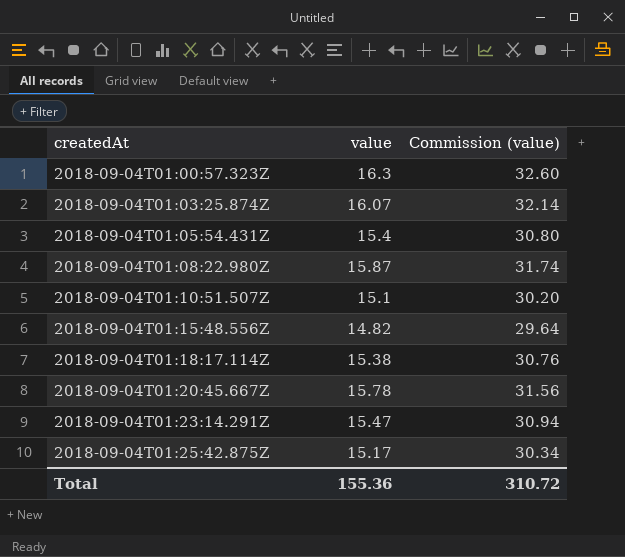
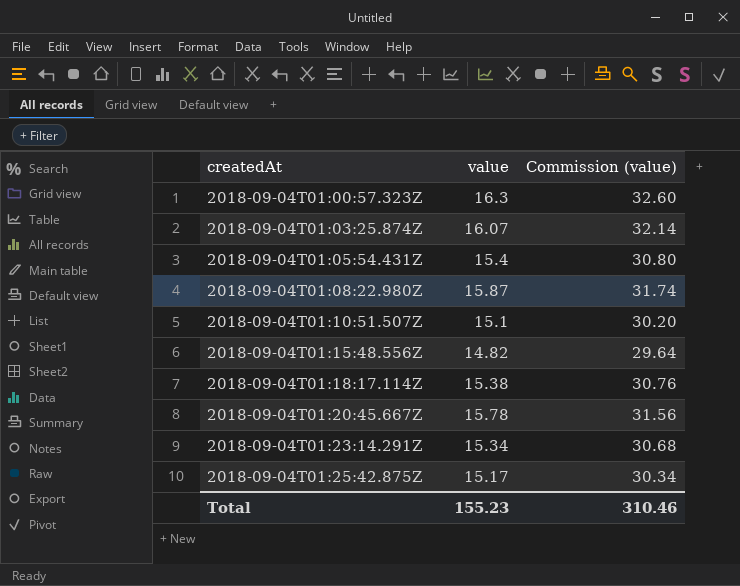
2018-09-04T01:23:14.291Z | value: 15.47 -> 15.34
2018-09-04T01:23:14.291Z | Commission (value): 30.94 -> 30.68
Total | value: 155.36 -> 155.23
Total | Commission (value): 310.72 -> 310.46

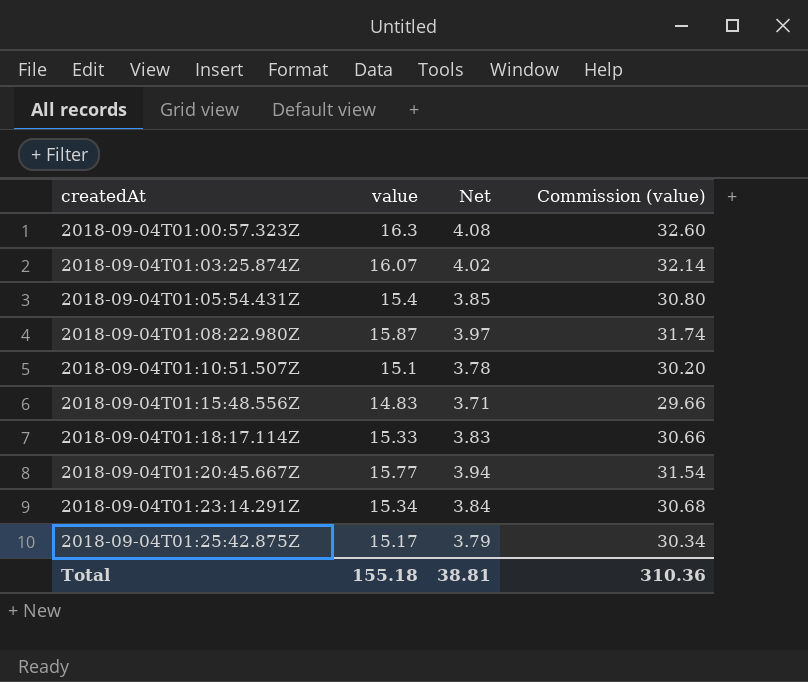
column Net | formula: none -> [value] * 0.25
2018-09-04T01:15:48.556Z | value: 14.82 -> 14.83
2018-09-04T01:15:48.556Z | Commission (value): 29.64 -> 29.66
2018-09-04T01:18:17.114Z | value: 15.38 -> 15.33
2018-09-04T01:18:17.114Z | Commission (value): 30.76 -> 30.66
2018-09-04T01:20:45.667Z | value: 15.78 -> 15.77
2018-09-04T01:20:45.667Z | Commission (value): 31.56 -> 31.54
Total | value: 155.23 -> 155.18
Total | Commission (value): 310.46 -> 310.36

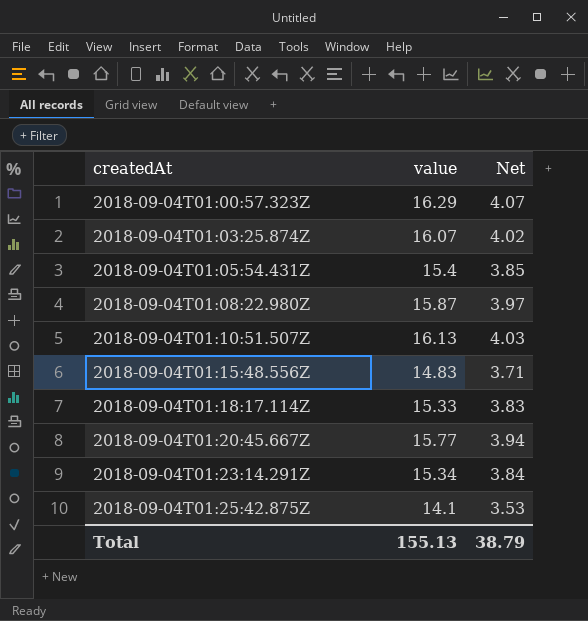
column Commission (value) | formula: [value] * 2 -> none
2018-09-04T01:00:57.323Z | value: 16.3 -> 16.29
2018-09-04T01:00:57.323Z | Net: 4.08 -> 4.07
2018-09-04T01:10:51.507Z | value: 15.1 -> 16.13
2018-09-04T01:10:51.507Z | Net: 3.78 -> 4.03
2018-09-04T01:25:42.875Z | value: 15.17 -> 14.1
2018-09-04T01:25:42.875Z | Net: 3.79 -> 3.53
Total | value: 155.18 -> 155.13
Total | Net: 38.81 -> 38.79

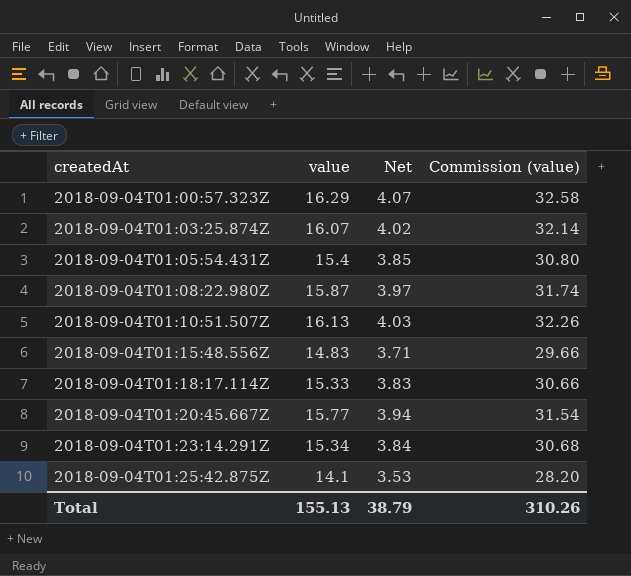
column Commission (value) | formula: none -> [value] * 2

